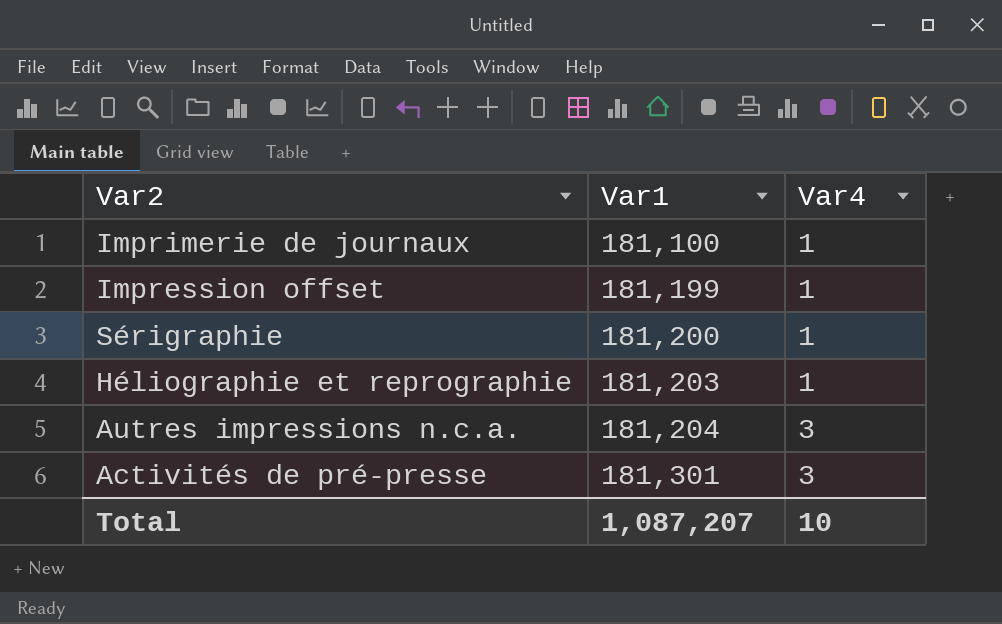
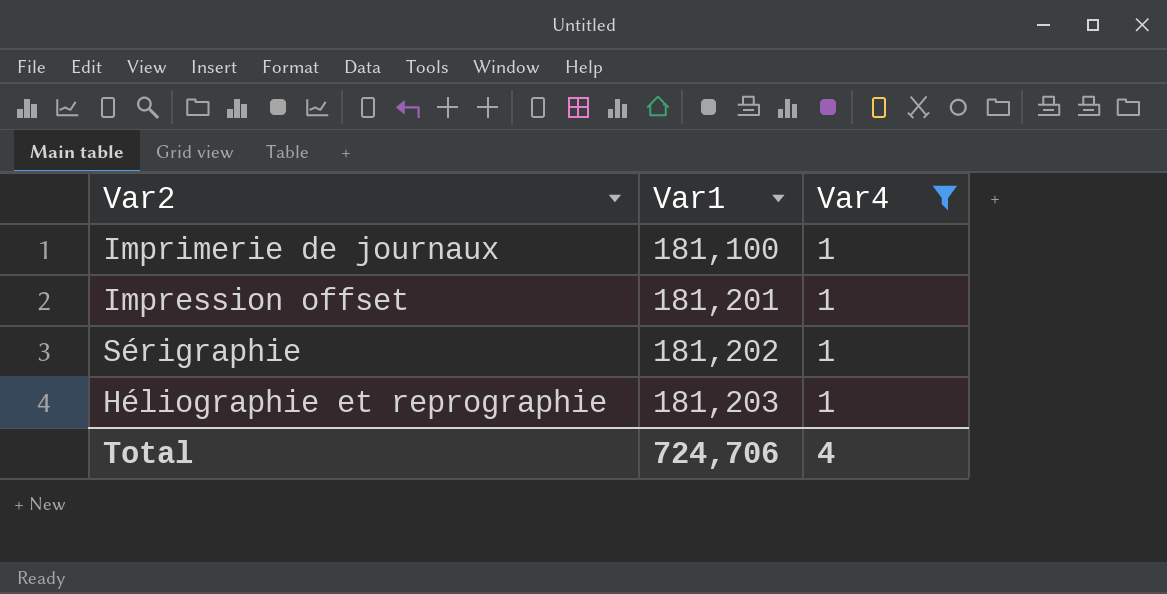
filter: none -> Var4 = 1
Impression offset | Var1: 181,199 -> 181,201
Sérigraphie | Var1: 181,200 -> 181,202
Total | Var1: 1,087,207 -> 724,706
Total | Var4: 10 -> 4

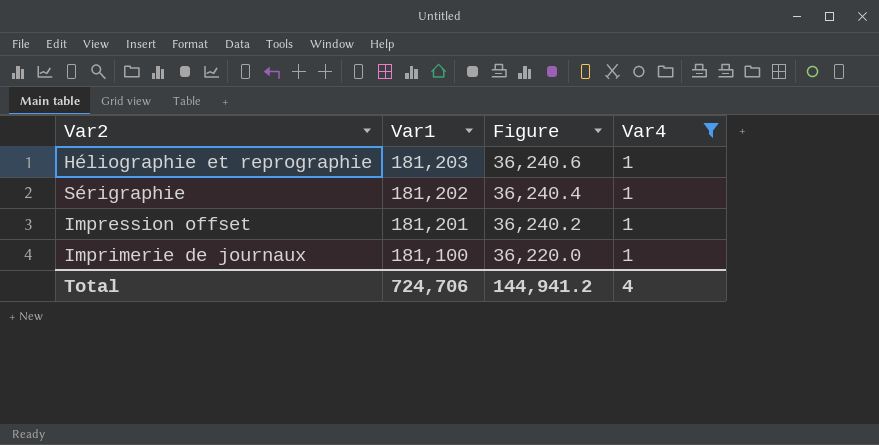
row order: Var1 ascending -> Var1 descending
column Figure | formula: none -> [Var1] * 0.2

